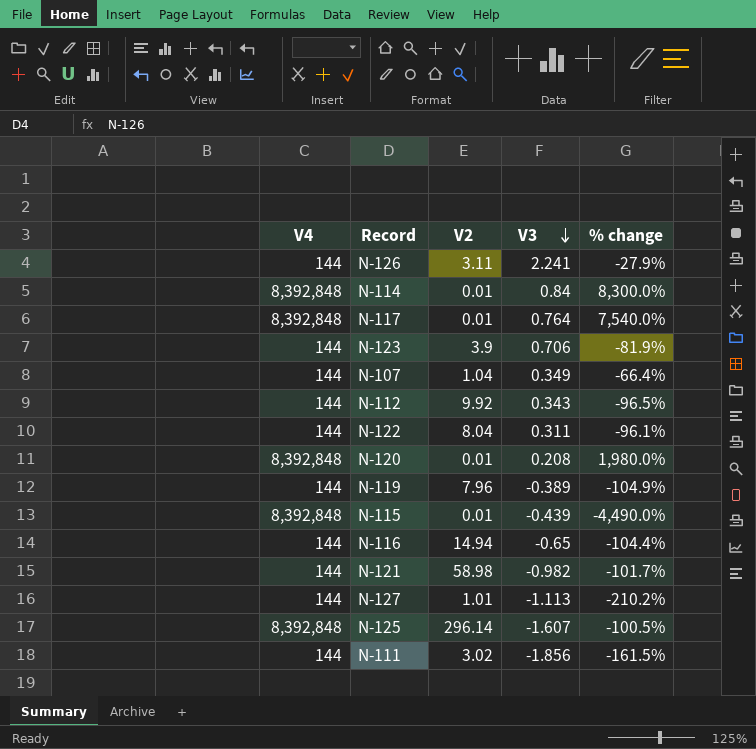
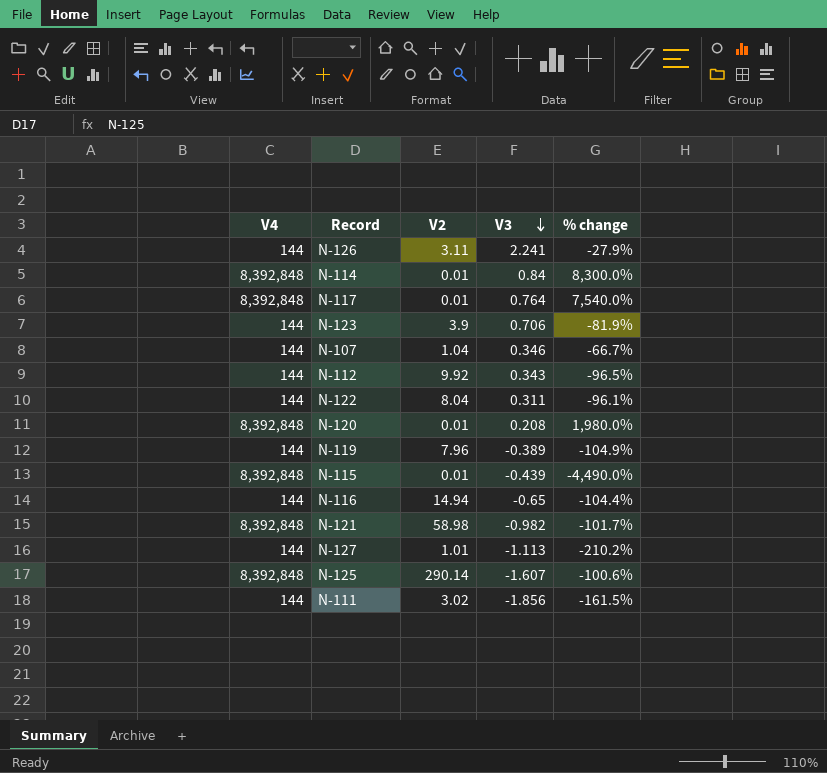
N-107 | V3: 0.349 -> 0.346
N-107 | % change: -66.4% -> -66.7%
N-121 | V4: 144 -> 8,392,848
N-125 | V2: 296.14 -> 290.14
N-125 | % change: -100.5% -> -100.6%

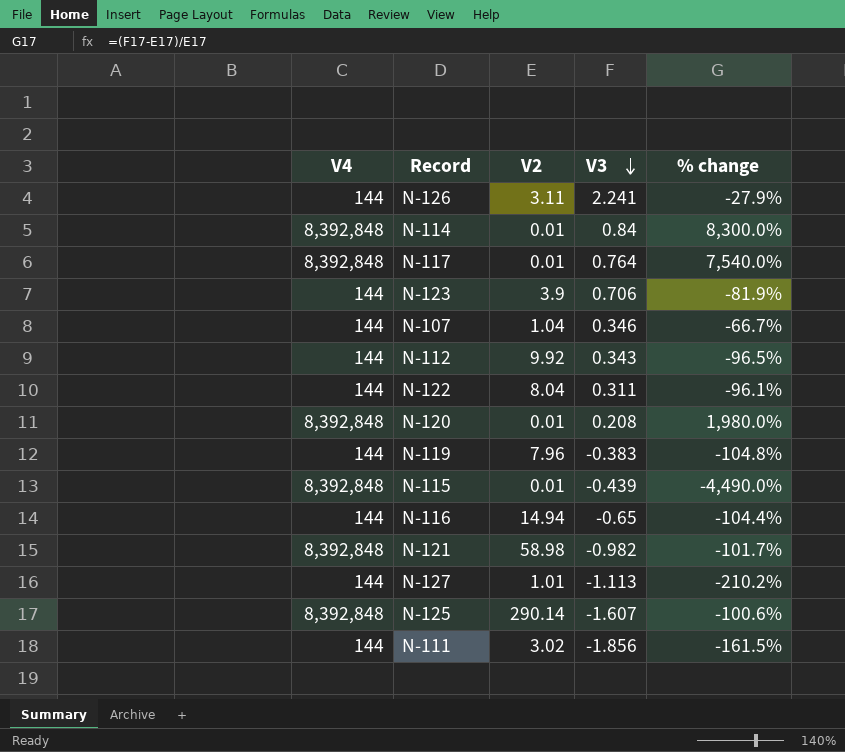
N-119 | V3: -0.389 -> -0.383
N-119 | % change: -104.9% -> -104.8%

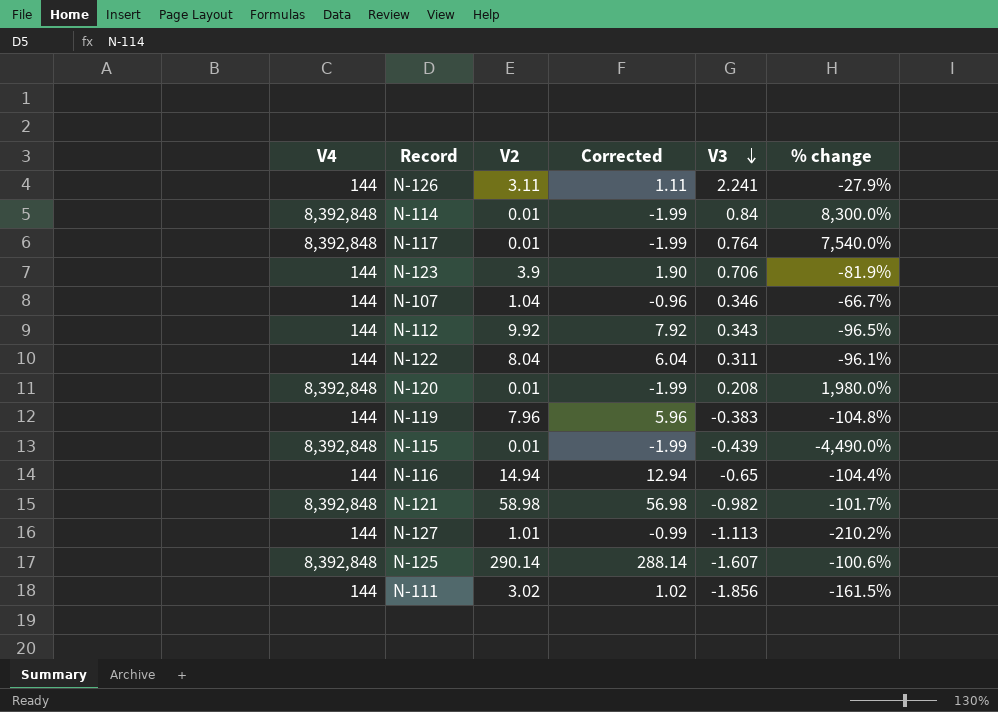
column Corrected | formula: none -> [V2] - 2

